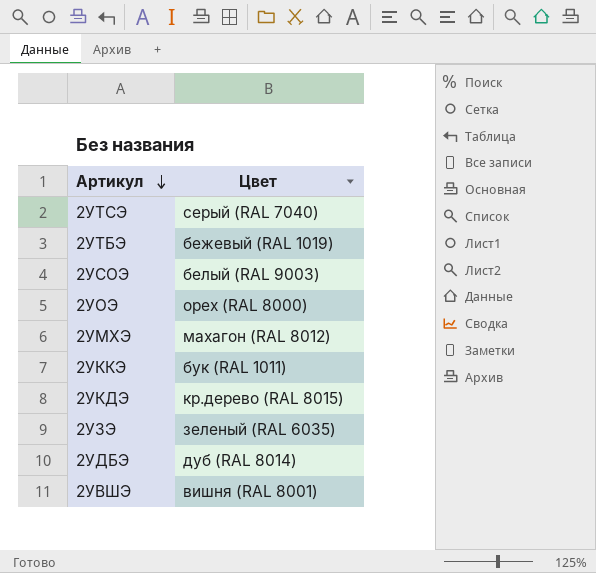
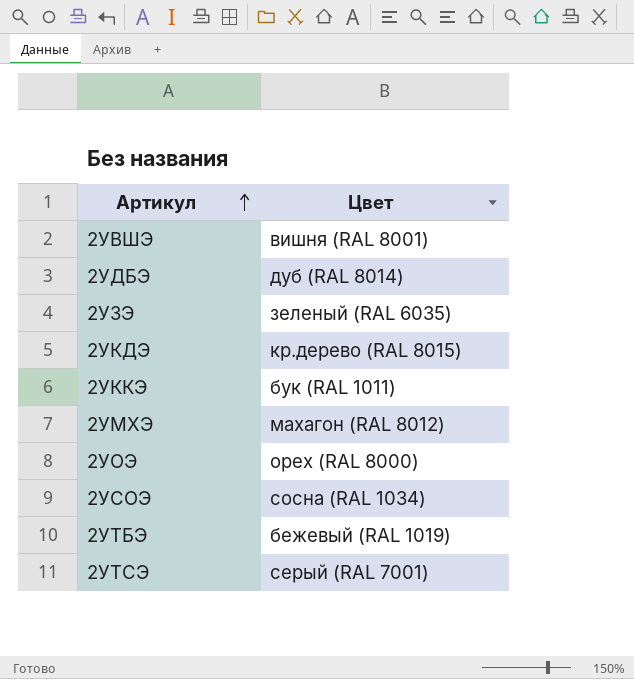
row order: Артикул descending -> Артикул ascending
2УСОЭ | Цвет: белый (RAL 9003) -> сосна (RAL 1034)
2УТСЭ | Цвет: серый (RAL 7040) -> серый (RAL 7001)

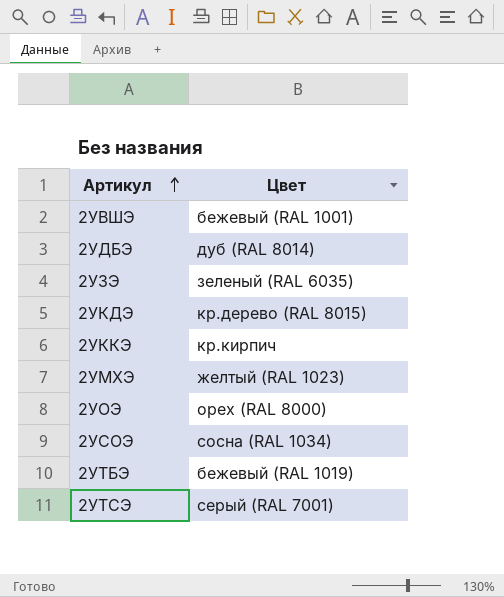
2УВШЭ | Цвет: вишня (RAL 8001) -> бежевый (RAL 1001)
2УККЭ | Цвет: бук (RAL 1011) -> кр.кирпич
2УМХЭ | Цвет: махагон (RAL 8012) -> желтый (RAL 1023)

